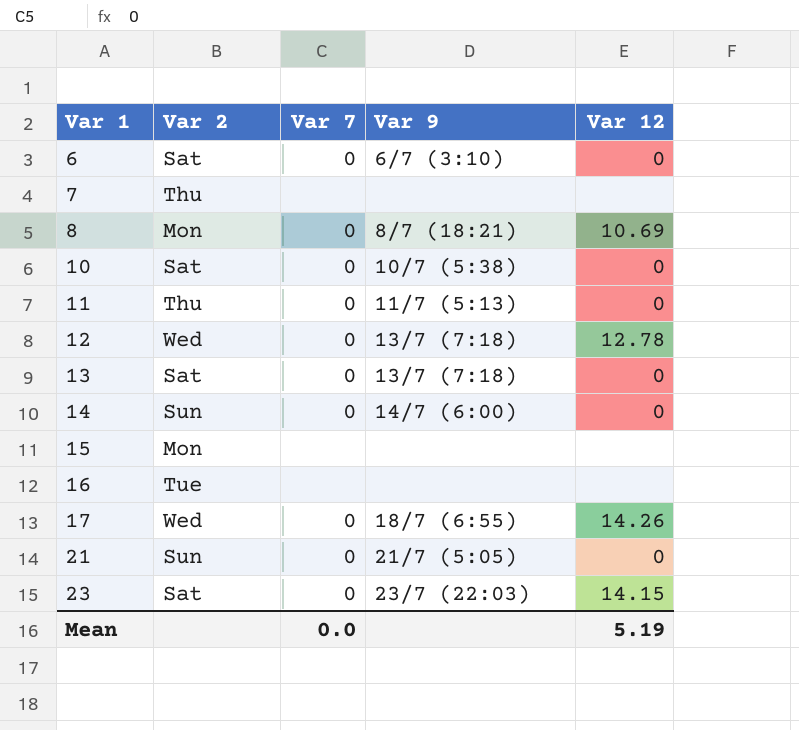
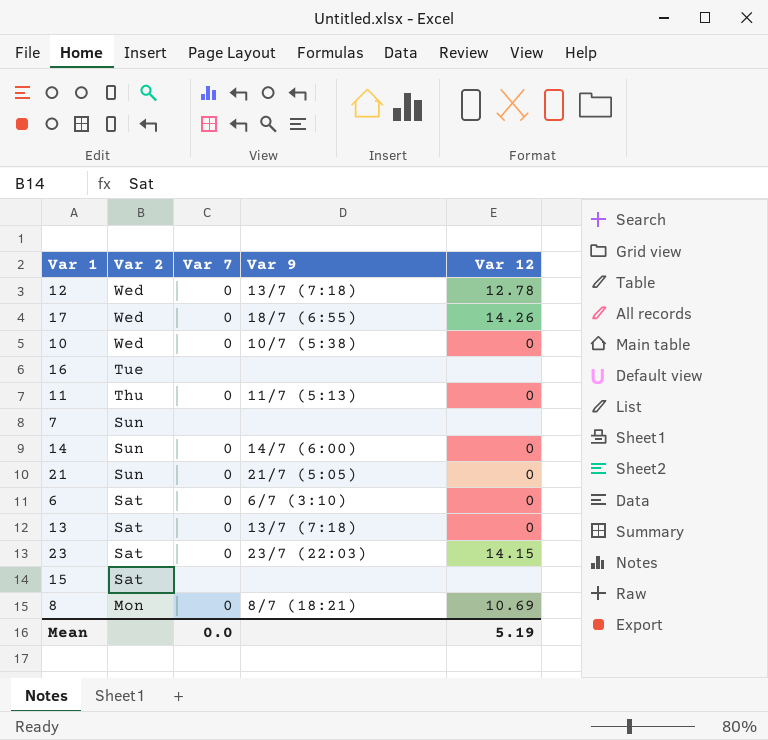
row order: Var 1 ascending -> Var 2 descending
10 | Var 2: Sat -> Wed
7 | Var 2: Thu -> Sun
15 | Var 2: Mon -> Sat

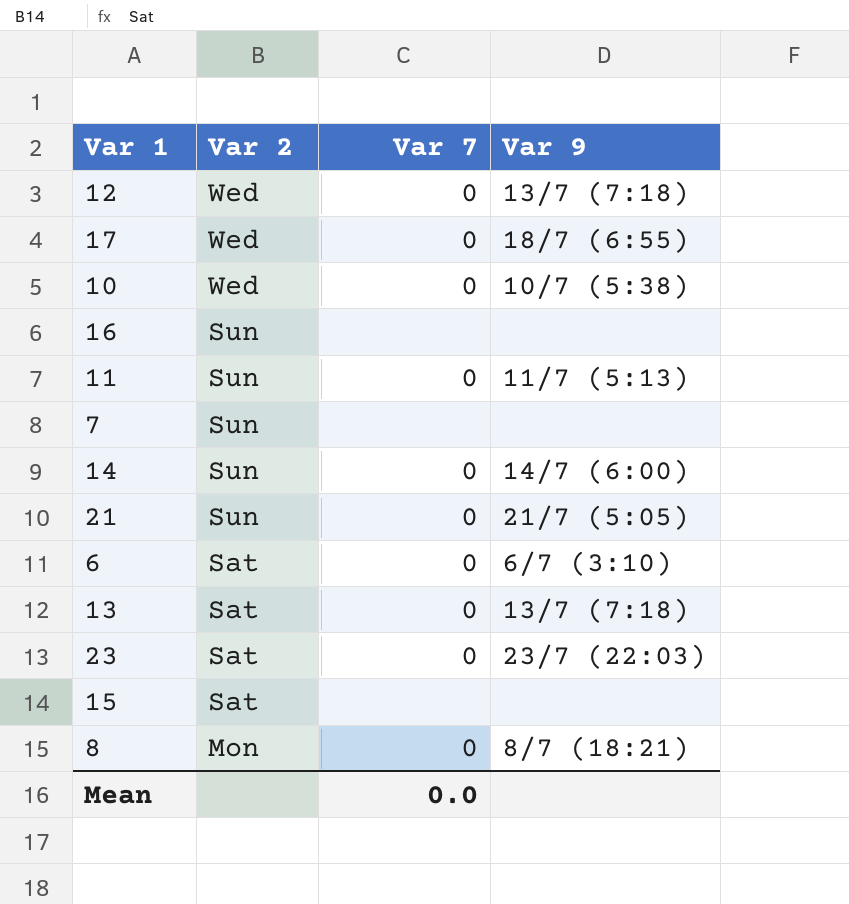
column Var 12 | position: 5 -> none
16 | Var 2: Tue -> Sun
11 | Var 2: Thu -> Sun

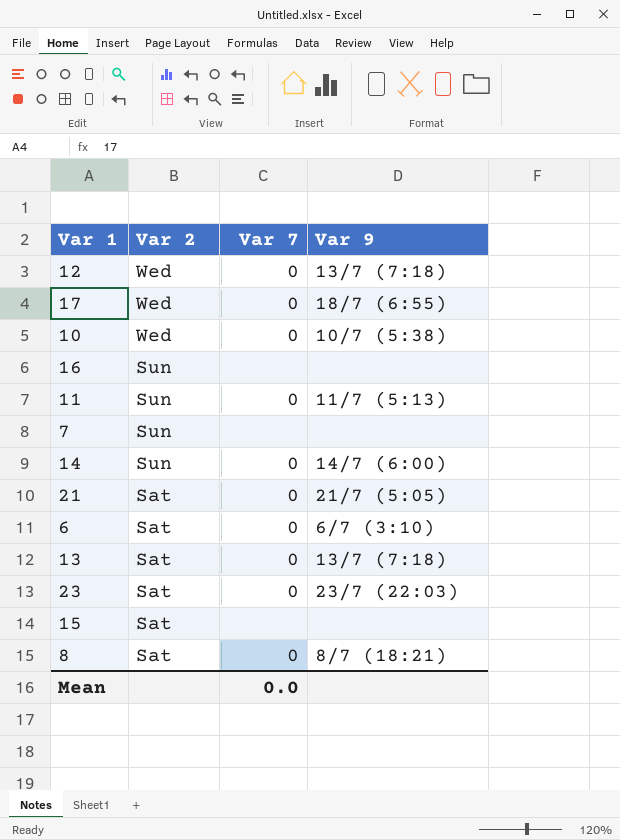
21 | Var 2: Sun -> Sat
8 | Var 2: Mon -> Sat

